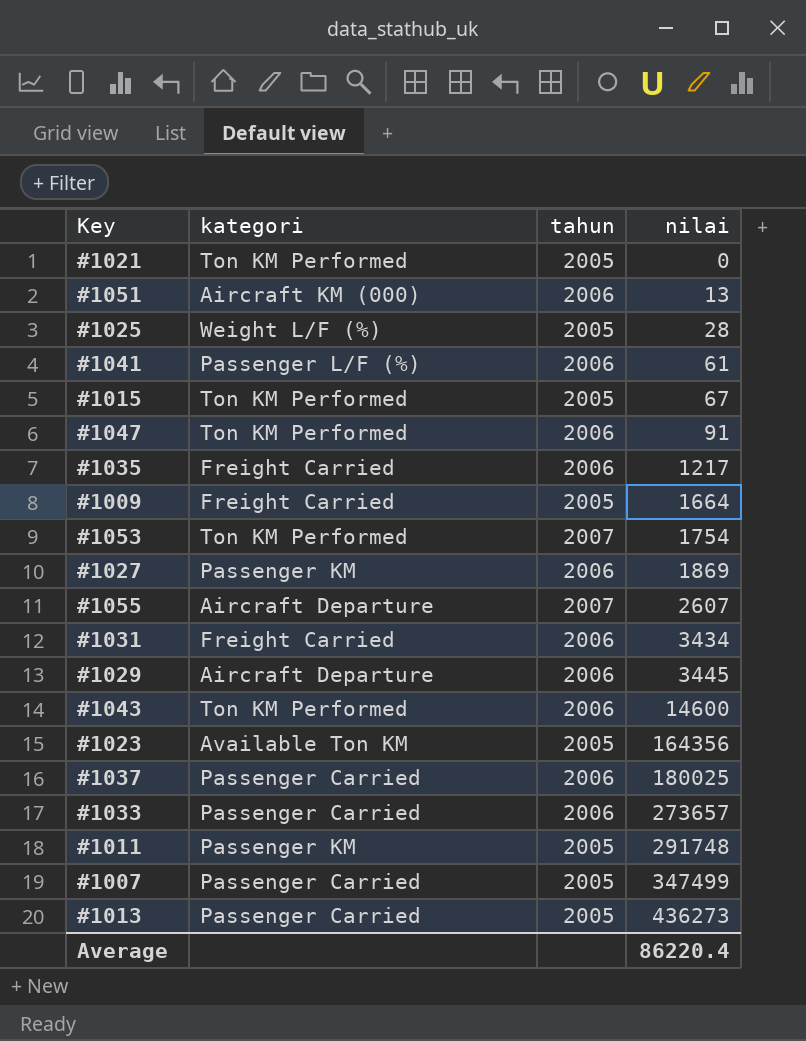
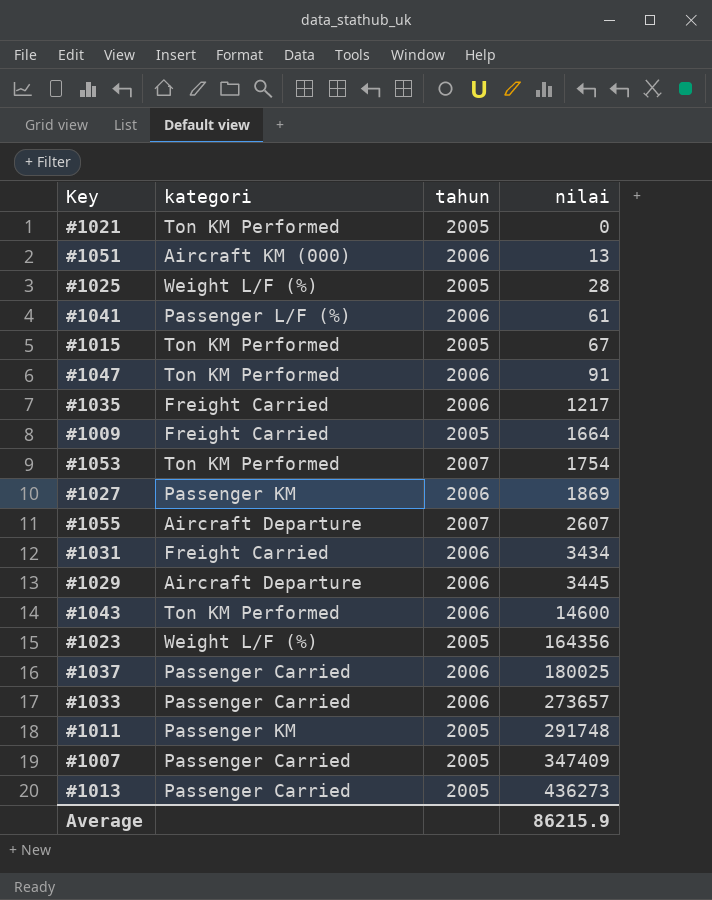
#1023 | kategori: Available Ton KM -> Weight L/F (%)
#1007 | nilai: 347499 -> 347409
Average | nilai: 86220.4 -> 86215.9

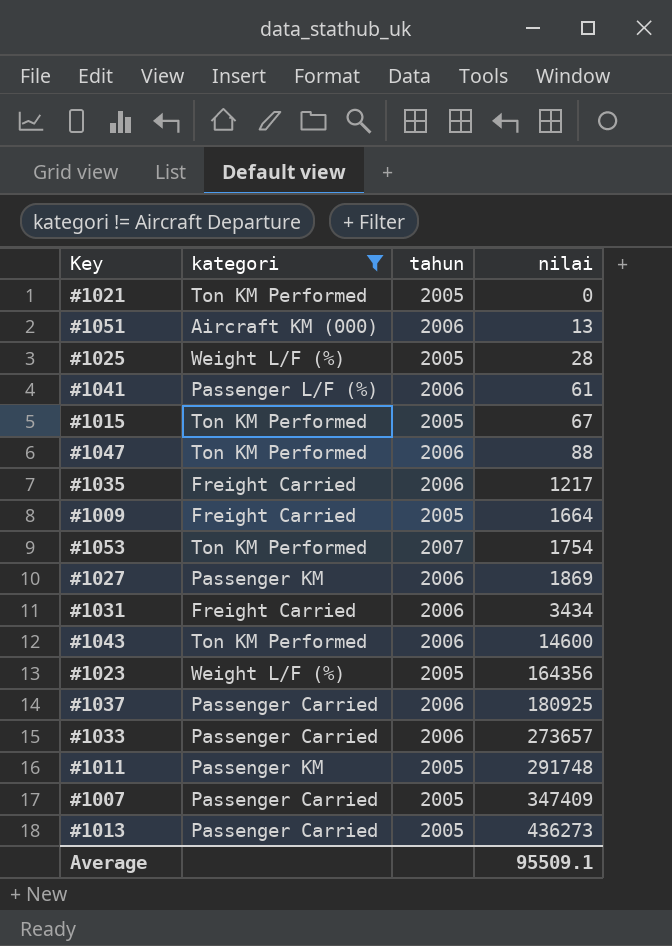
filter: none -> kategori != Aircraft Departure
#1047 | nilai: 91 -> 88
#1037 | nilai: 180025 -> 180925
Average | nilai: 86215.9 -> 95509.1

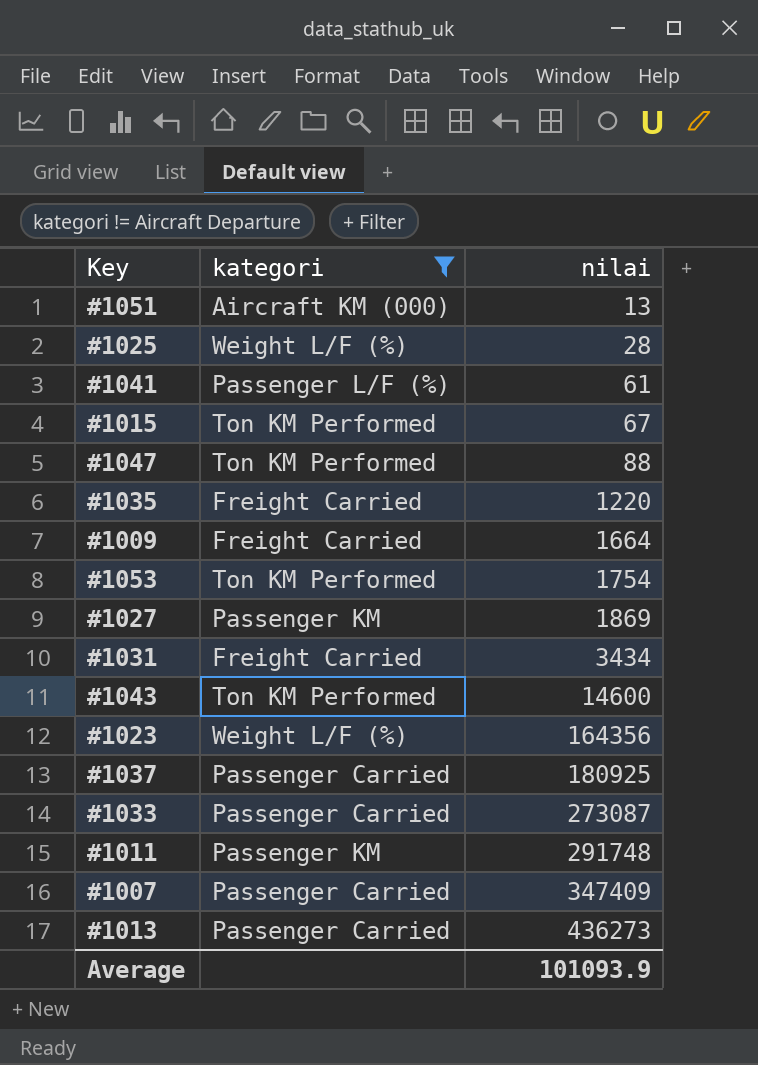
column tahun | position: 3 -> none
row #1021: Ton KM Performed | 2005 | 0 -> none
#1035 | nilai: 1217 -> 1220
#1033 | nilai: 273657 -> 273087
Average | nilai: 95509.1 -> 101093.9

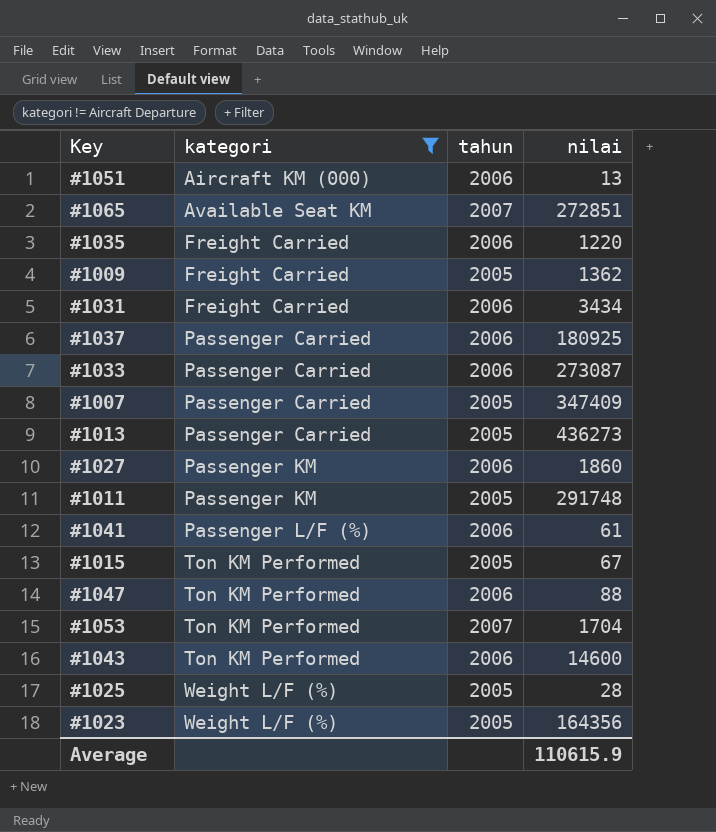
row order: nilai ascending -> kategori ascending
column tahun | position: none -> 3
row #1065: none -> Available Seat KM | 2007 | 272851
#1009 | nilai: 1664 -> 1362
#1027 | nilai: 1869 -> 1860
#1053 | nilai: 1754 -> 1704
Average | nilai: 101093.9 -> 110615.9

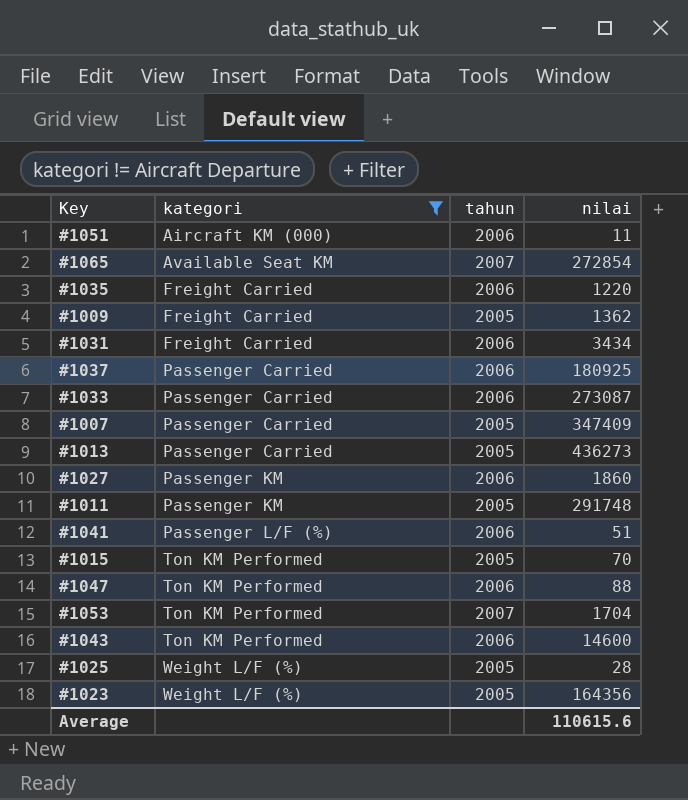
#1051 | nilai: 13 -> 11
#1065 | nilai: 272851 -> 272854
#1041 | nilai: 61 -> 51
#1015 | nilai: 67 -> 70
Average | nilai: 110615.9 -> 110615.6

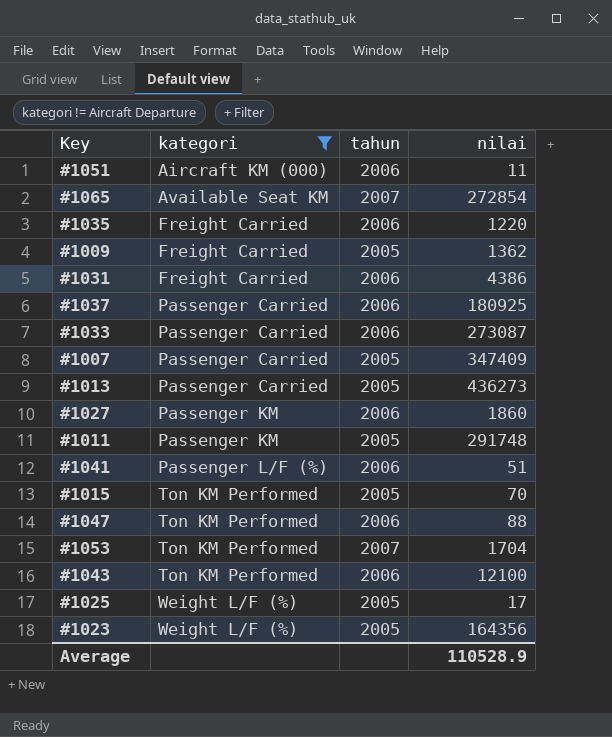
#1031 | nilai: 3434 -> 4386
#1043 | nilai: 14600 -> 12100
#1025 | nilai: 28 -> 17
Average | nilai: 110615.6 -> 110528.9

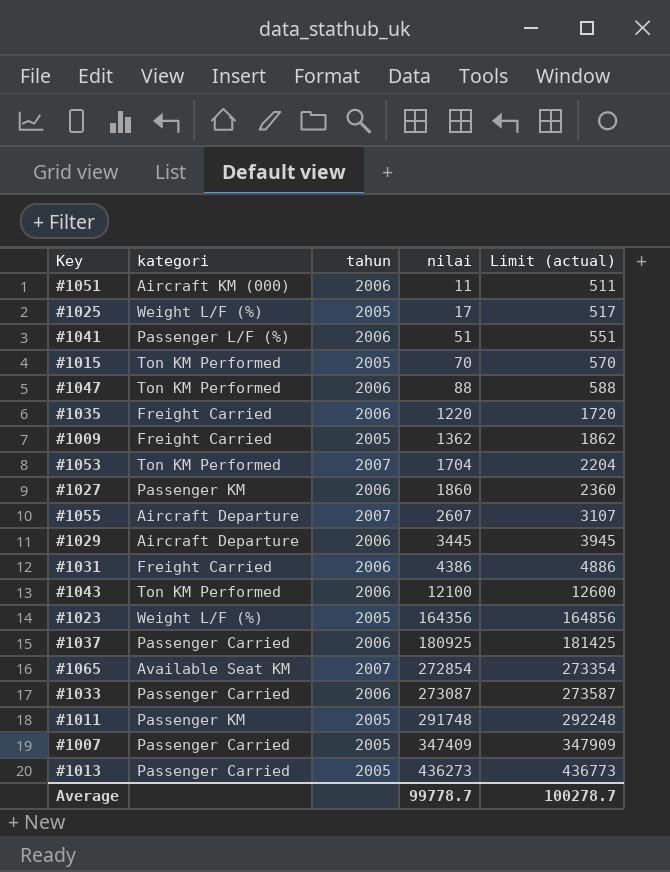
filter: kategori != Aircraft Departure -> none
row order: kategori ascending -> nilai ascending
column Limit (actual) | formula: none -> [nilai] + 500
Average | nilai: 110528.9 -> 99778.7

